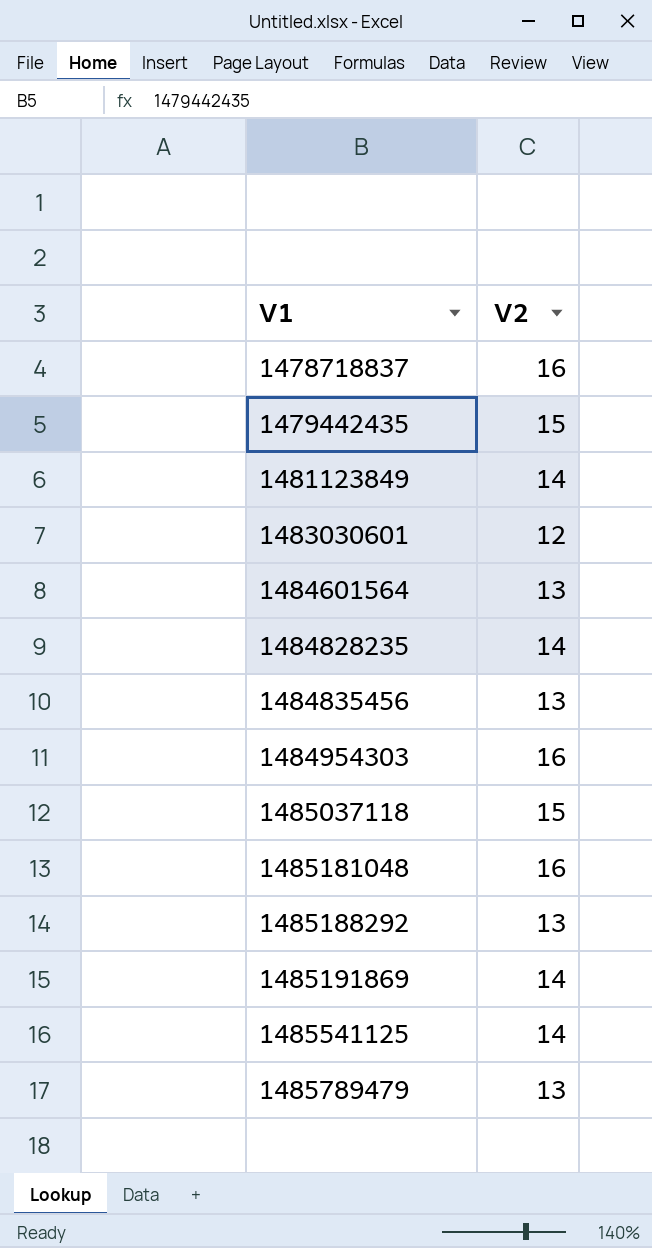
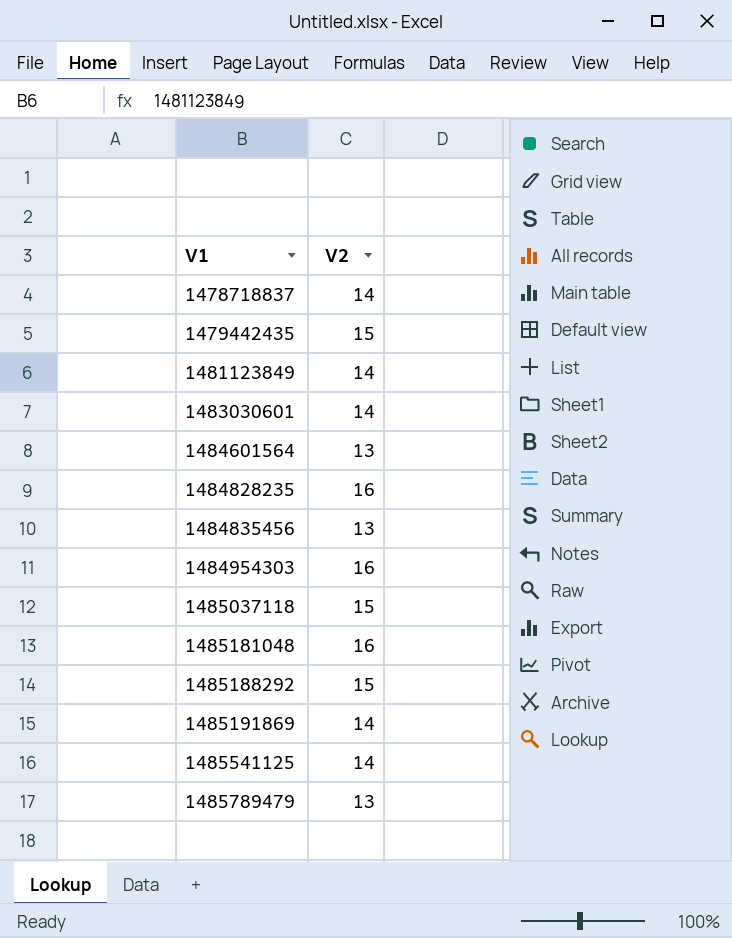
1478718837 | V2: 16 -> 14
1483030601 | V2: 12 -> 14
1484828235 | V2: 14 -> 16
1485188292 | V2: 13 -> 15

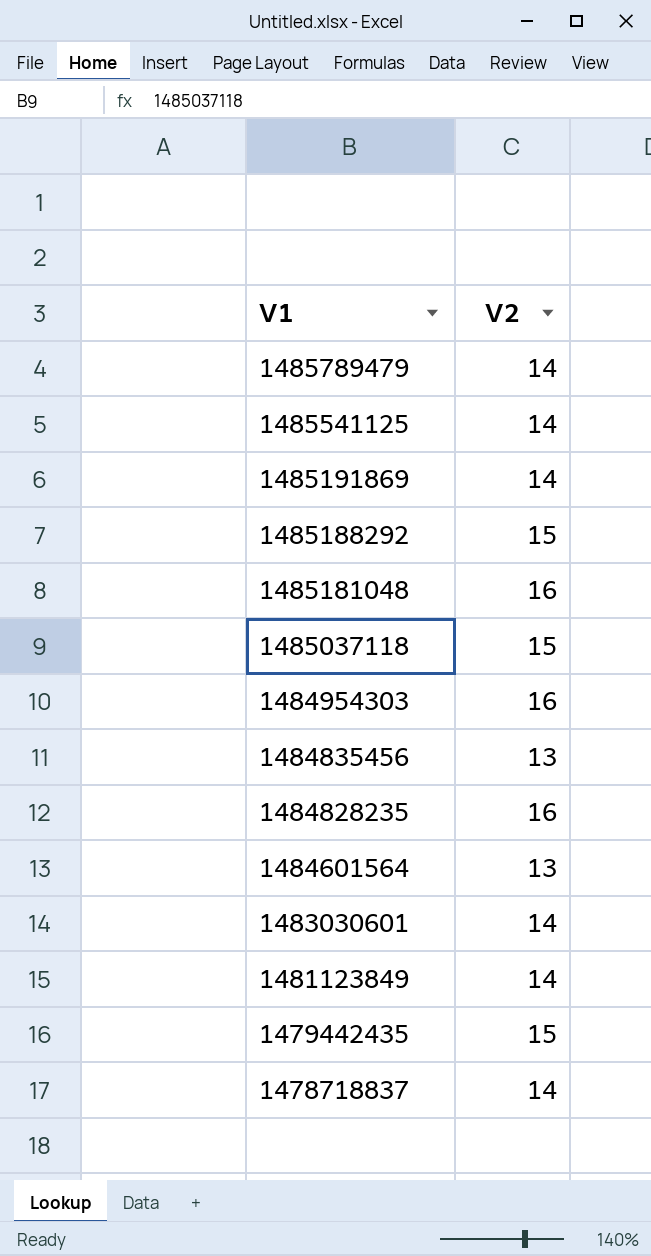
row order: V1 ascending -> V1 descending
1485789479 | V2: 13 -> 14

